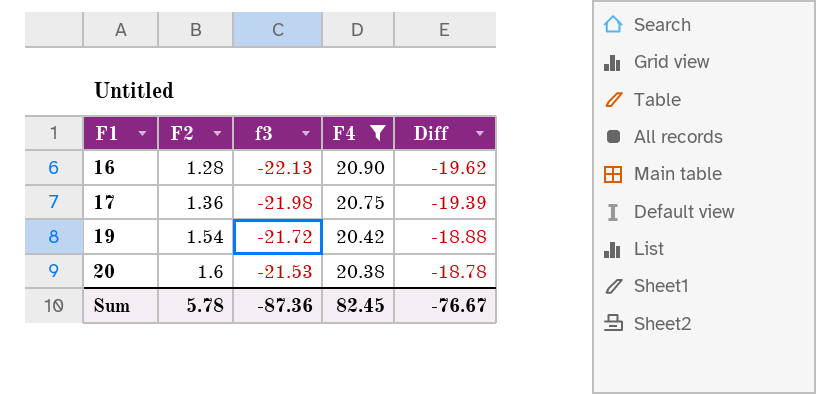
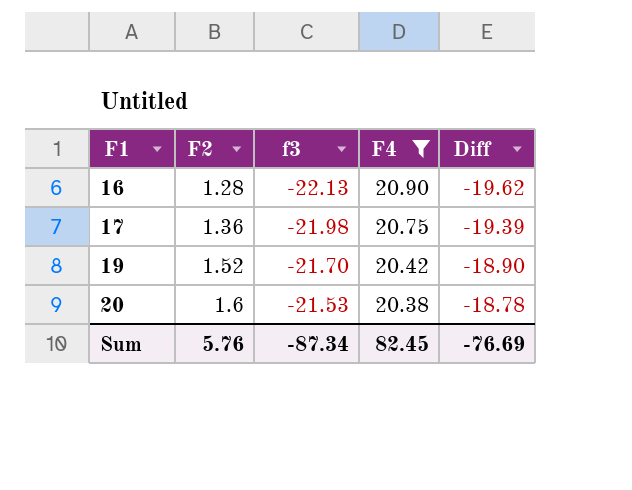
19 | F2: 1.54 -> 1.52
19 | f3: -21.72 -> -21.70
19 | Diff: -18.88 -> -18.90
Sum | F2: 5.78 -> 5.76
Sum | f3: -87.36 -> -87.34
Sum | Diff: -76.67 -> -76.69

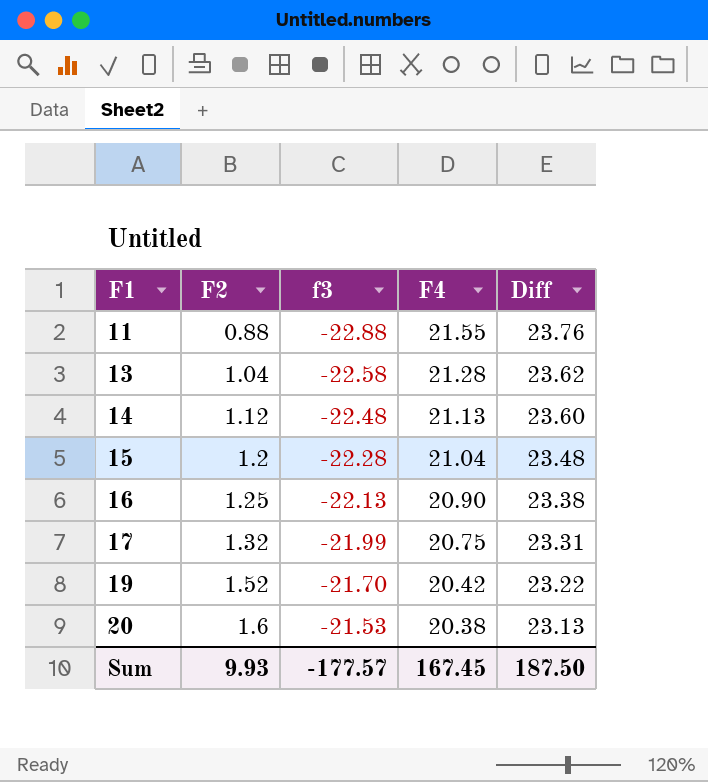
filter: F4 <= 20.90 -> none
column Diff | formula: [F2] - [F4] -> [F2] - [f3]
16 | F2: 1.28 -> 1.25
17 | F2: 1.36 -> 1.32
17 | f3: -21.98 -> -21.99
Sum | F2: 5.76 -> 9.93
Sum | f3: -87.34 -> -177.57
Sum | F4: 82.45 -> 167.45
Sum | Diff: -76.69 -> 187.50

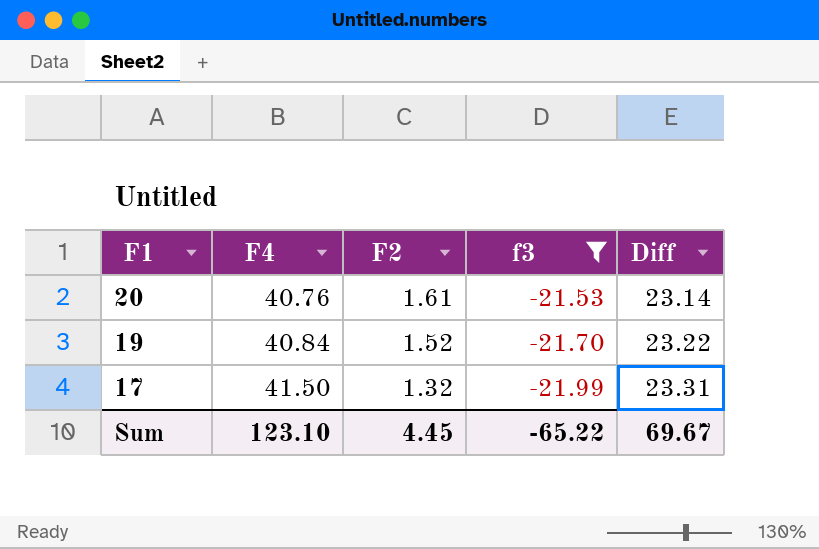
filter: none -> f3 >= -21.99
row order: F1 ascending -> F1 descending
column F4 | position: 4 -> 2
20 | F4: 20.38 -> 40.76
20 | F2: 1.6 -> 1.61
20 | Diff: 23.13 -> 23.14
19 | F4: 20.42 -> 40.84
17 | F4: 20.75 -> 41.50
Sum | F4: 167.45 -> 123.10
Sum | F2: 9.93 -> 4.45
Sum | f3: -177.57 -> -65.22
Sum | Diff: 187.50 -> 69.67

